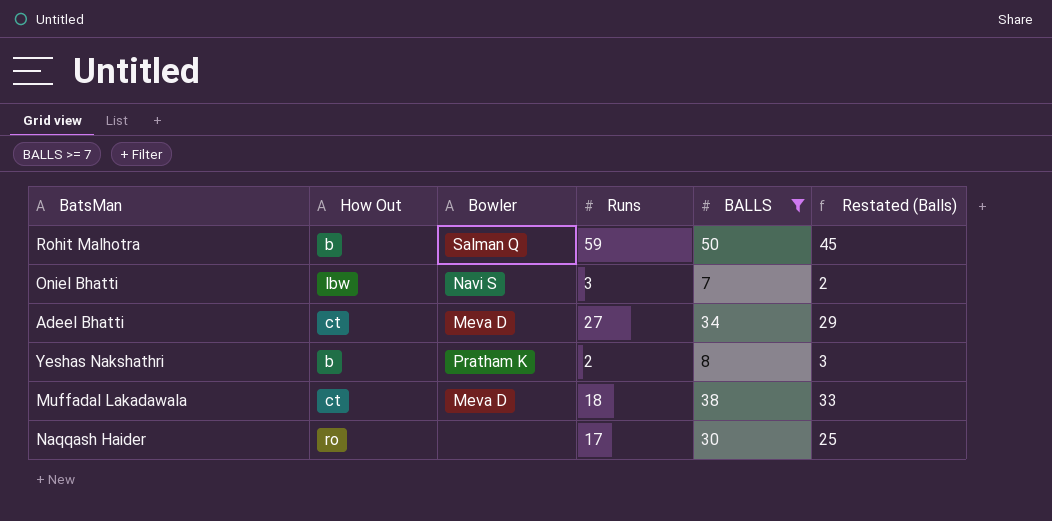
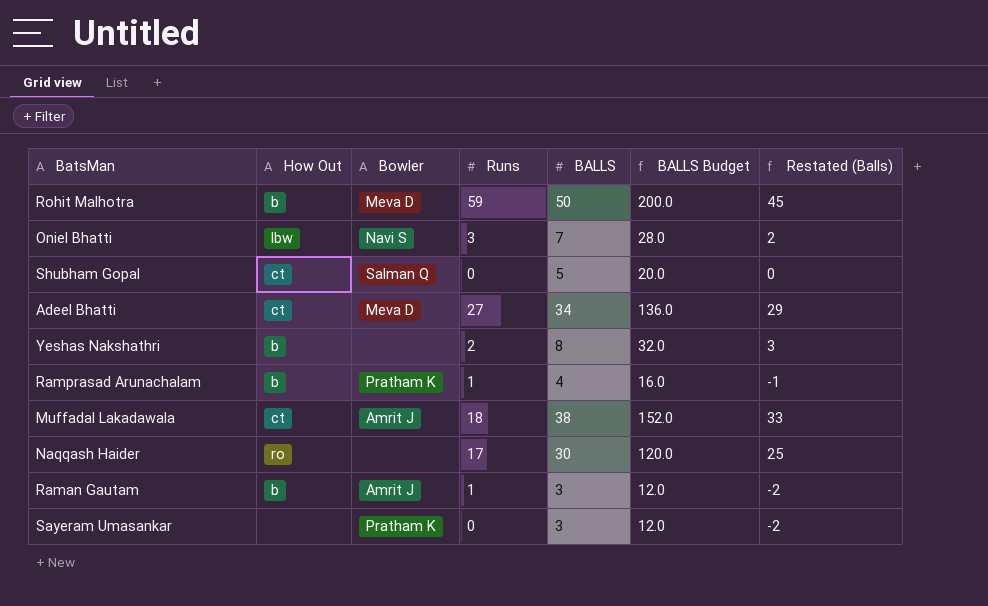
filter: BALLS >= 7 -> none
column BALLS Budget | formula: none -> [BALLS] * 4
Rohit Malhotra | Bowler: Salman Q -> Meva D
Yeshas Nakshathri | Bowler: Pratham K -> none
Muffadal Lakadawala | Bowler: Meva D -> Amrit J

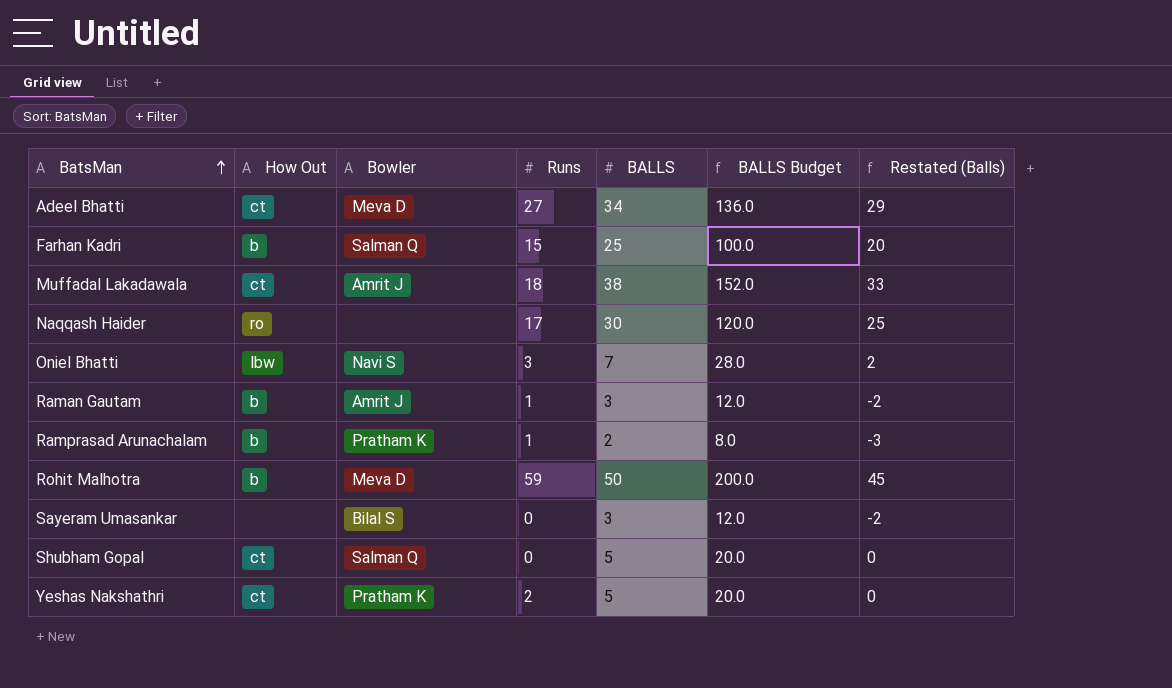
row order: none -> BatsMan ascending
row Farhan Kadri: none -> b | Salman Q | 15 | 25 | 100.0 | 20
Ramprasad Arunachalam | BALLS: 4 -> 2
Ramprasad Arunachalam | BALLS Budget: 16.0 -> 8.0
Ramprasad Arunachalam | Restated (Balls): -1 -> -3
Sayeram Umasankar | Bowler: Pratham K -> Bilal S
Yeshas Nakshathri | How Out: b -> ct
Yeshas Nakshathri | Bowler: none -> Pratham K
Yeshas Nakshathri | BALLS: 8 -> 5
Yeshas Nakshathri | BALLS Budget: 32.0 -> 20.0
Yeshas Nakshathri | Restated (Balls): 3 -> 0

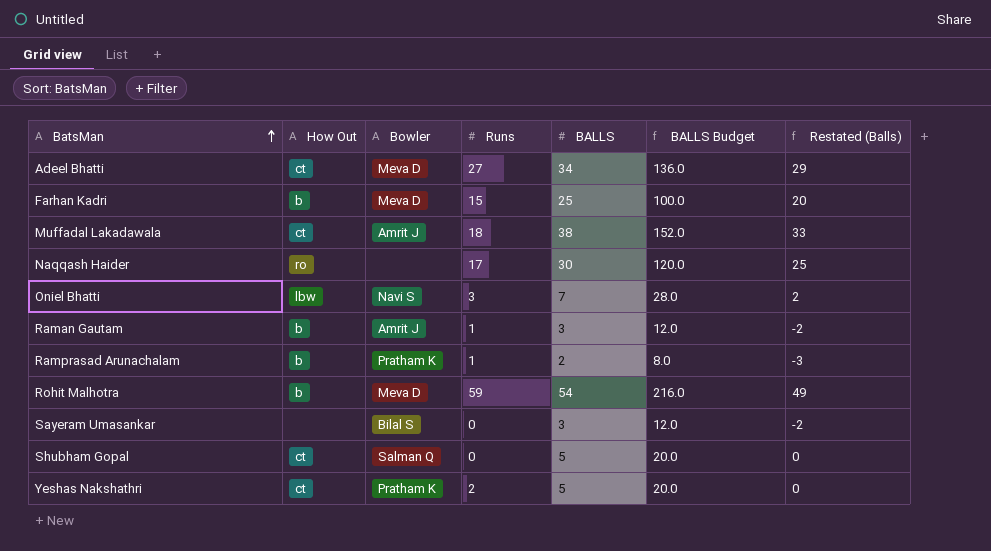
Farhan Kadri | Bowler: Salman Q -> Meva D
Rohit Malhotra | BALLS: 50 -> 54
Rohit Malhotra | BALLS Budget: 200.0 -> 216.0
Rohit Malhotra | Restated (Balls): 45 -> 49

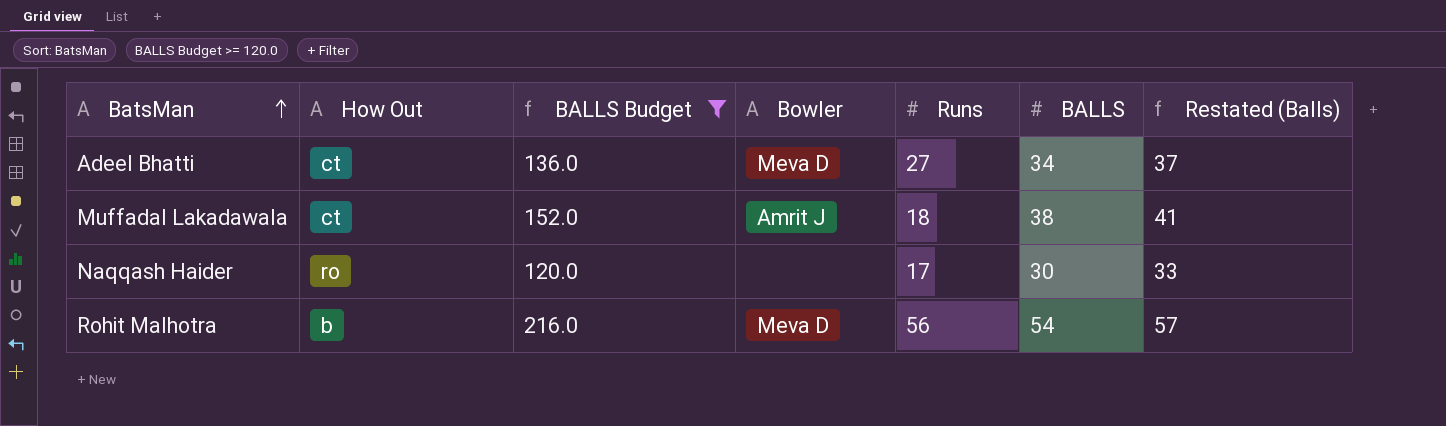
filter: none -> BALLS Budget >= 120.0
column BALLS Budget | position: 6 -> 3
column Restated (Balls) | formula: [BALLS] - 5 -> [BALLS] + 3
Rohit Malhotra | Runs: 59 -> 56

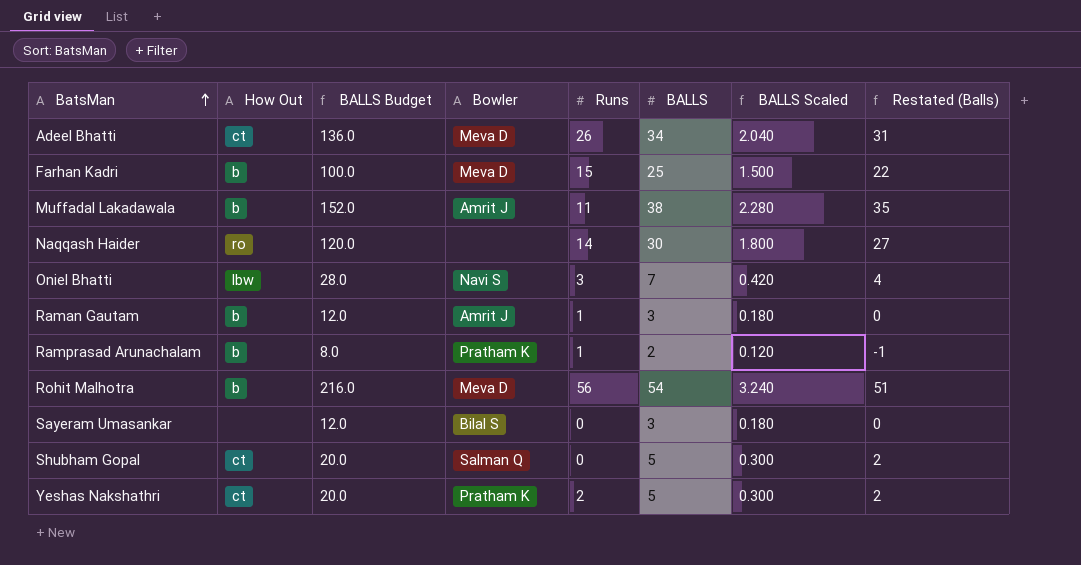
filter: BALLS Budget >= 120.0 -> none
column BALLS Scaled | formula: none -> [BALLS] * 0.06
column Restated (Balls) | formula: [BALLS] + 3 -> [BALLS] - 3
Adeel Bhatti | Runs: 27 -> 26
Muffadal Lakadawala | How Out: ct -> b
Muffadal Lakadawala | Runs: 18 -> 11
Naqqash Haider | Runs: 17 -> 14

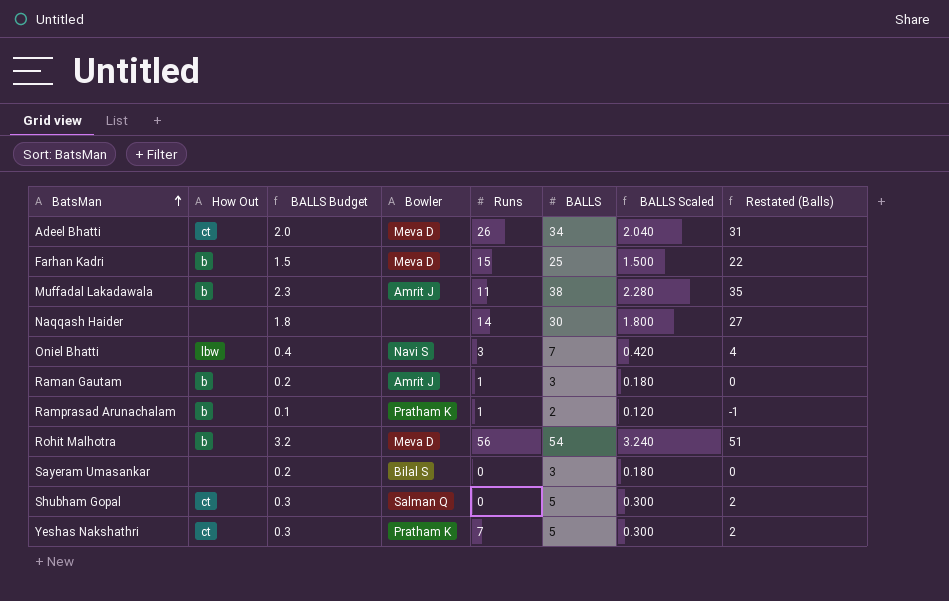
column BALLS Budget | formula: [BALLS] * 4 -> [BALLS] * 0.06
Naqqash Haider | How Out: ro -> none
Yeshas Nakshathri | Runs: 2 -> 7

